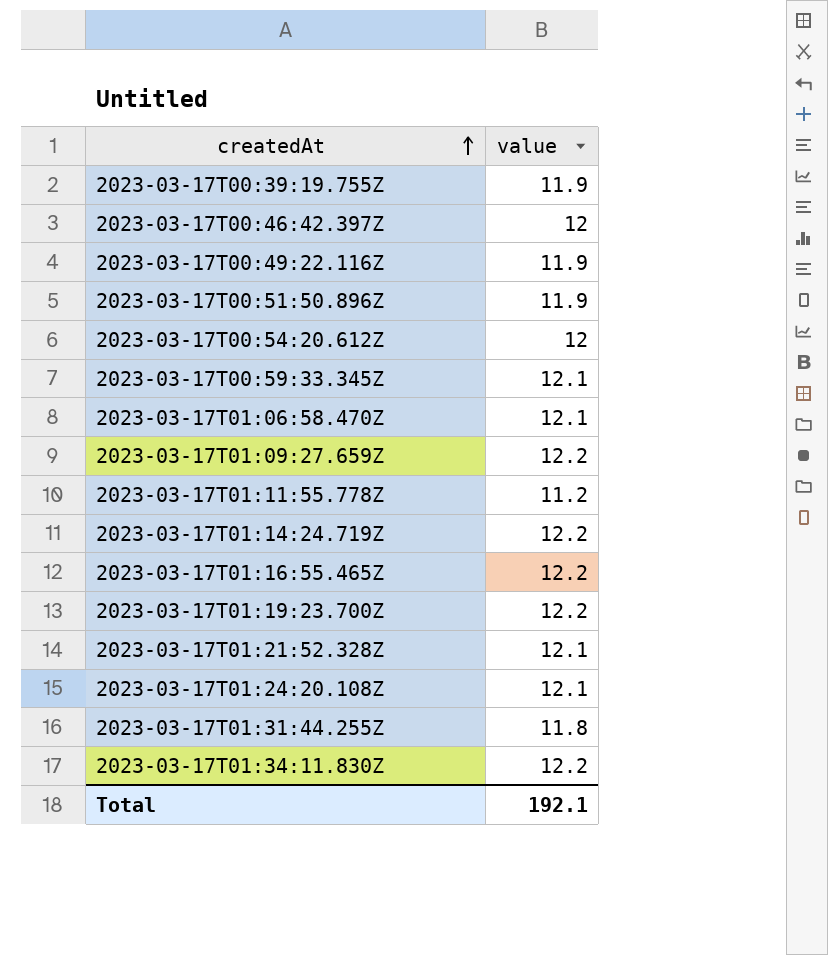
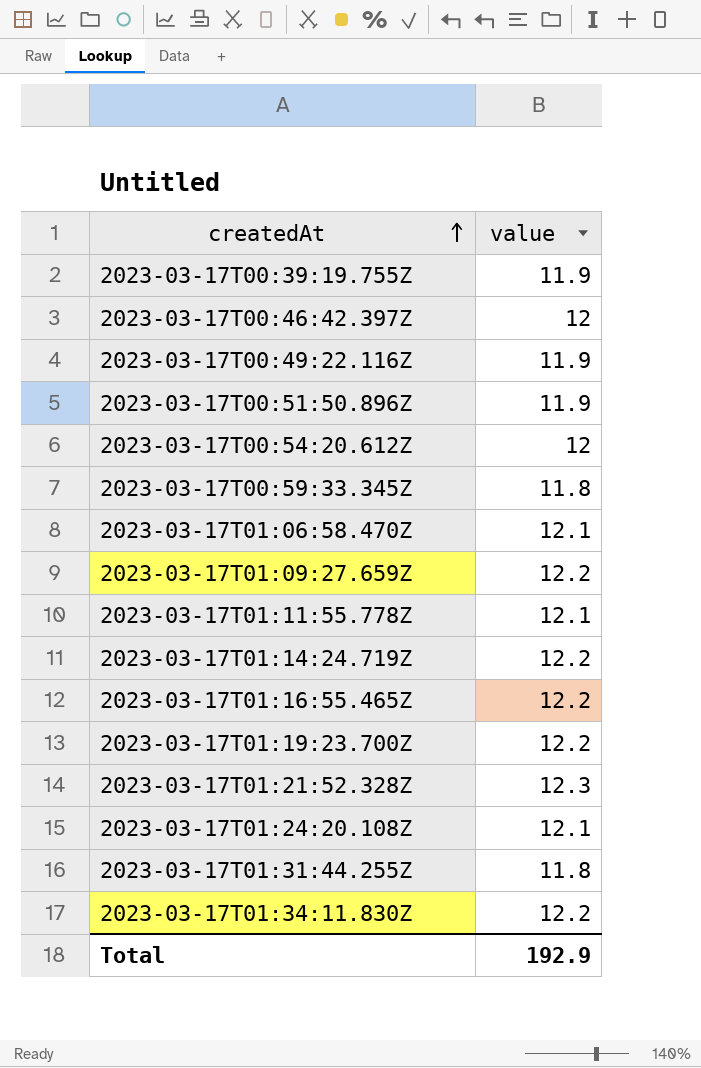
2023-03-17T00:59:33.345Z | value: 12.1 -> 11.8
2023-03-17T01:11:55.778Z | value: 11.2 -> 12.1
2023-03-17T01:21:52.328Z | value: 12.1 -> 12.3
Total | value: 192.1 -> 192.9

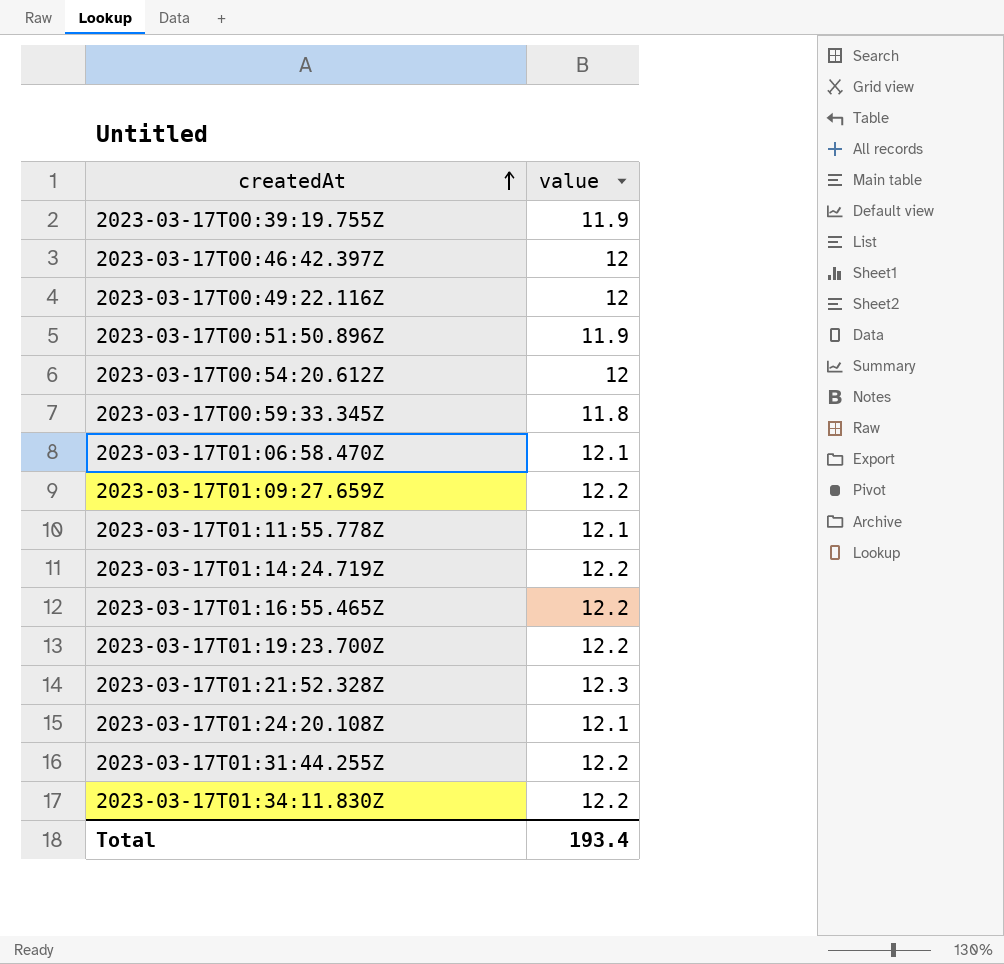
2023-03-17T00:49:22.116Z | value: 11.9 -> 12
2023-03-17T01:31:44.255Z | value: 11.8 -> 12.2
Total | value: 192.9 -> 193.4

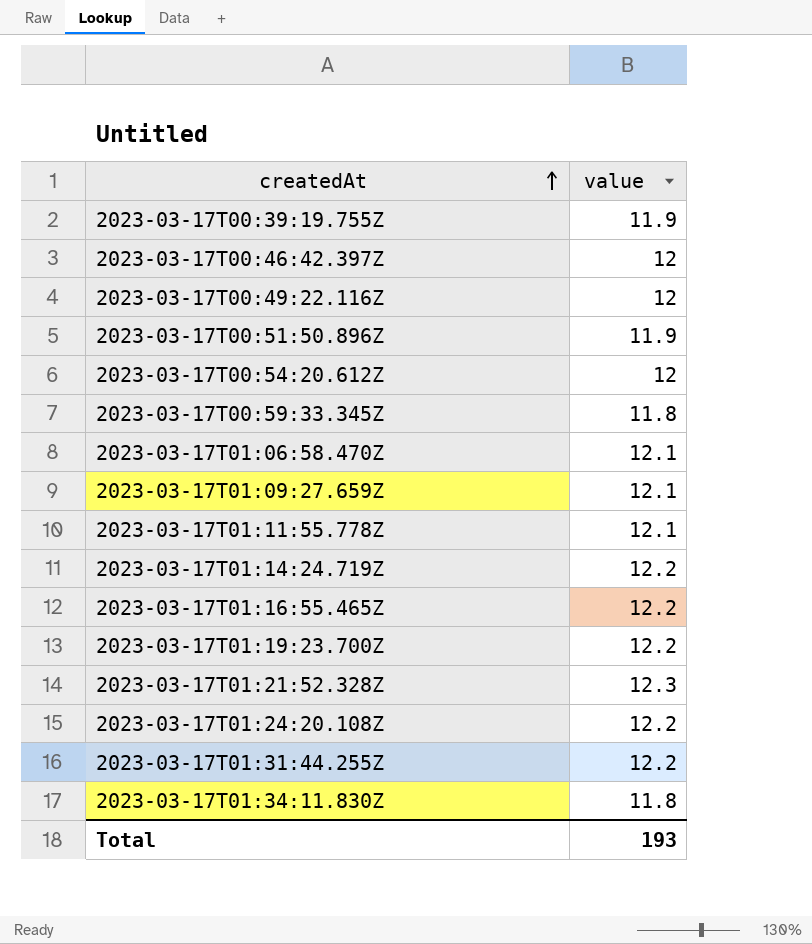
2023-03-17T01:09:27.659Z | value: 12.2 -> 12.1
2023-03-17T01:24:20.108Z | value: 12.1 -> 12.2
2023-03-17T01:34:11.830Z | value: 12.2 -> 11.8
Total | value: 193.4 -> 193

